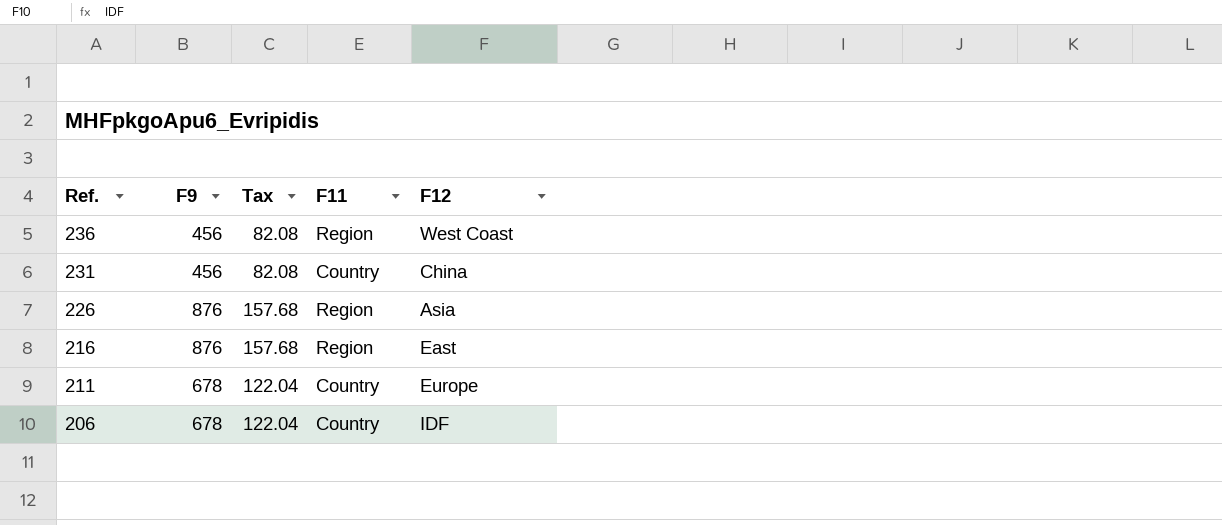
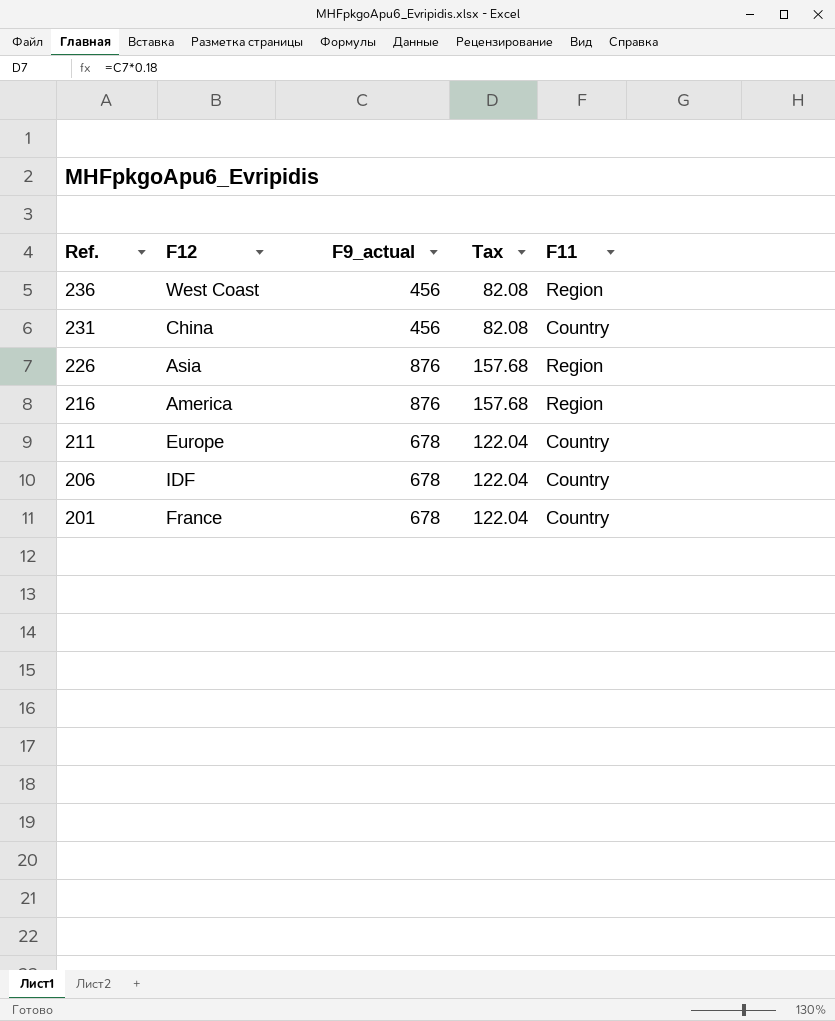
column F12 | position: 5 -> 2
column name: F9 -> F9_actual
216 | F12: East -> America
row 201: none -> France | 678 | 122.04 | Country

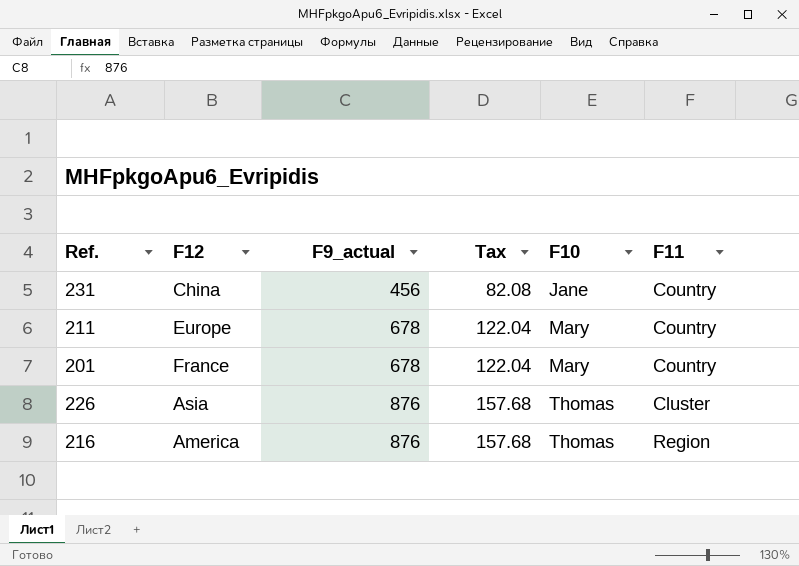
row order: Ref. descending -> F9_actual ascending
column F10 | position: none -> 5
row 236: West Coast | 456 | 82.08 | Region -> none
row 206: IDF | 678 | 122.04 | Country -> none
226 | F11: Region -> Cluster

